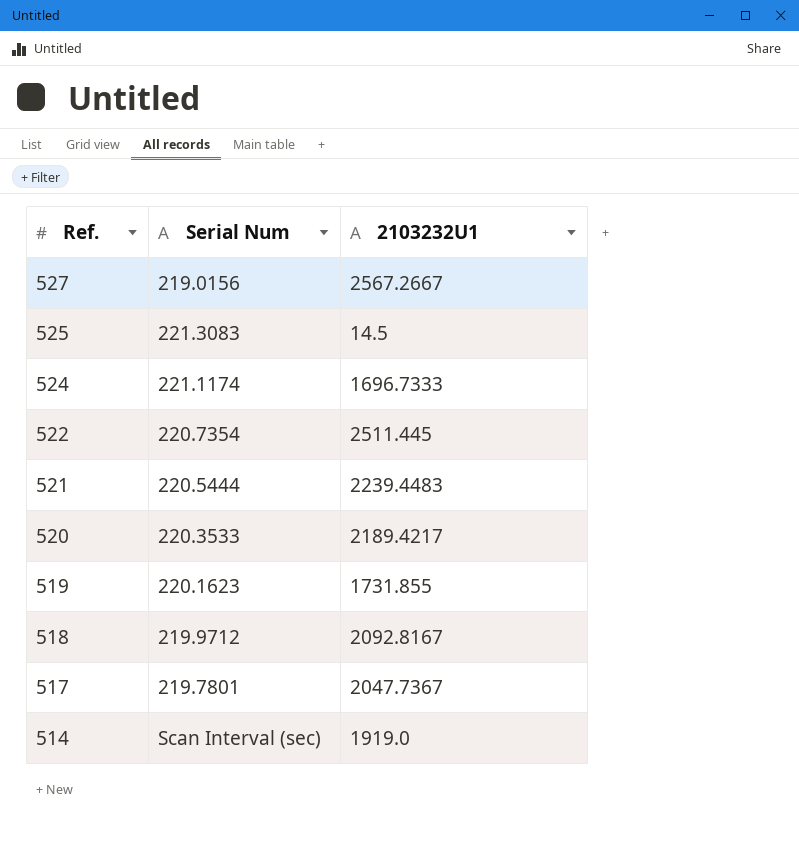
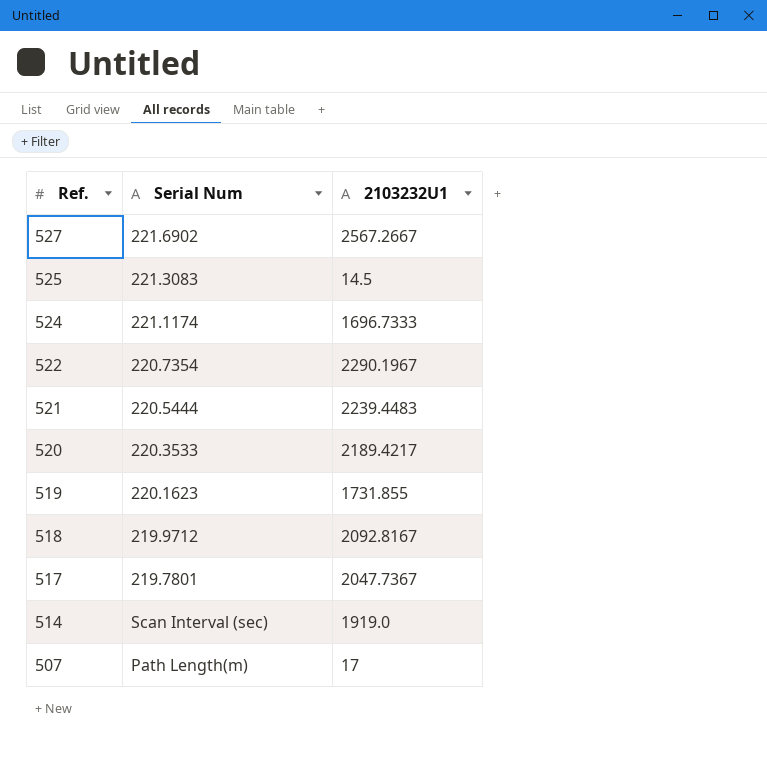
527 | Serial Num: 219.0156 -> 221.6902
522 | 2103232U1: 2511.445 -> 2290.1967
row 507: none -> Path Length(m) | 17

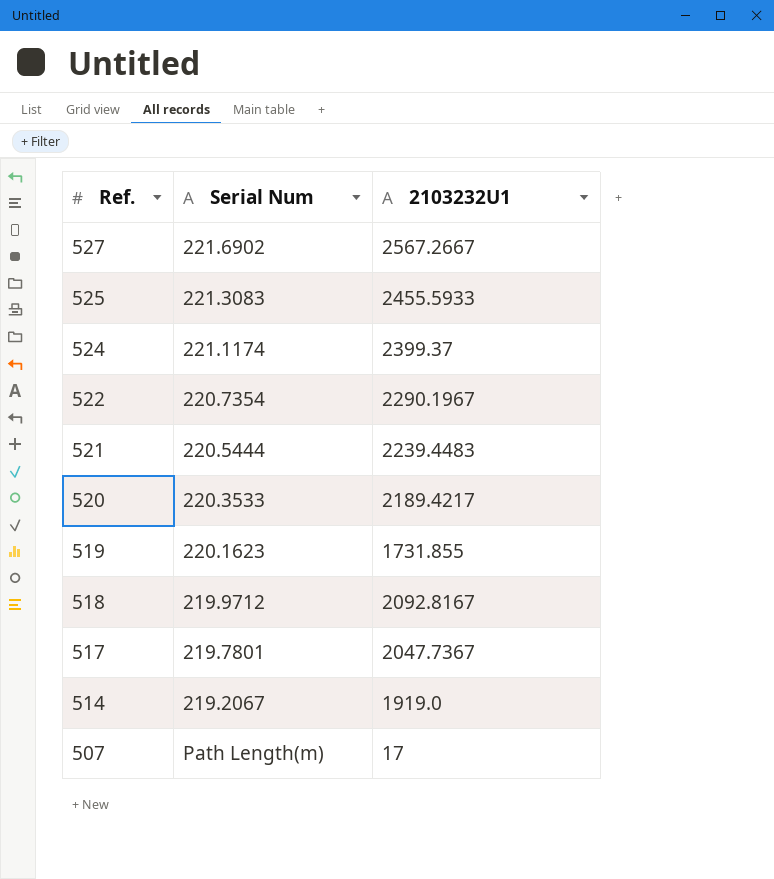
525 | 2103232U1: 14.5 -> 2455.5933
524 | 2103232U1: 1696.7333 -> 2399.37
514 | Serial Num: Scan Interval (sec) -> 219.2067

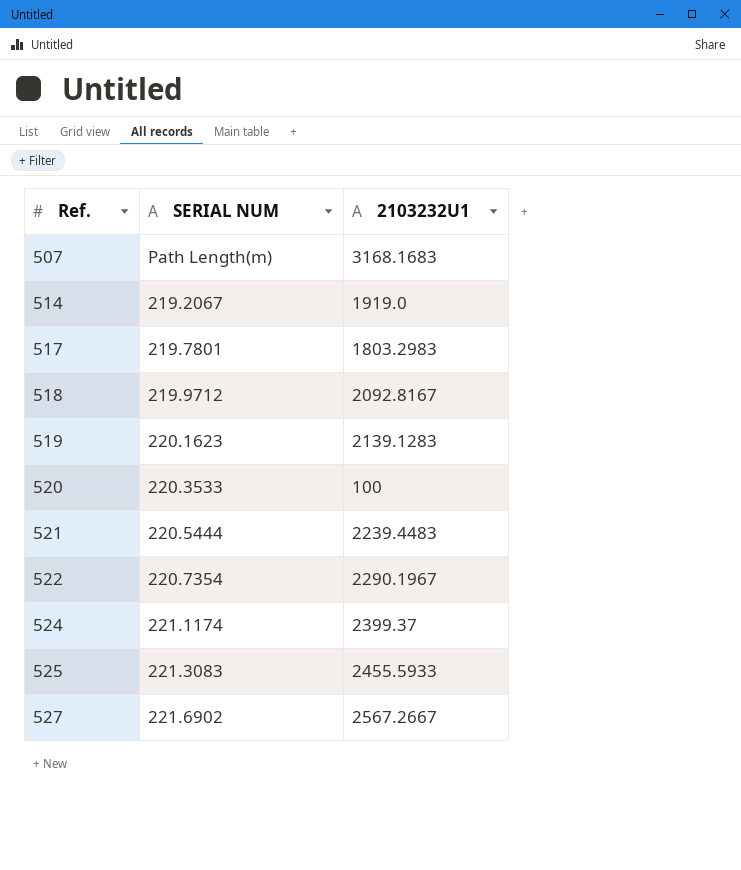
row order: Ref. descending -> Ref. ascending
column name: Serial Num -> SERIAL NUM
507 | 2103232U1: 17 -> 3168.1683
517 | 2103232U1: 2047.7367 -> 1803.2983
519 | 2103232U1: 1731.855 -> 2139.1283
520 | 2103232U1: 2189.4217 -> 100

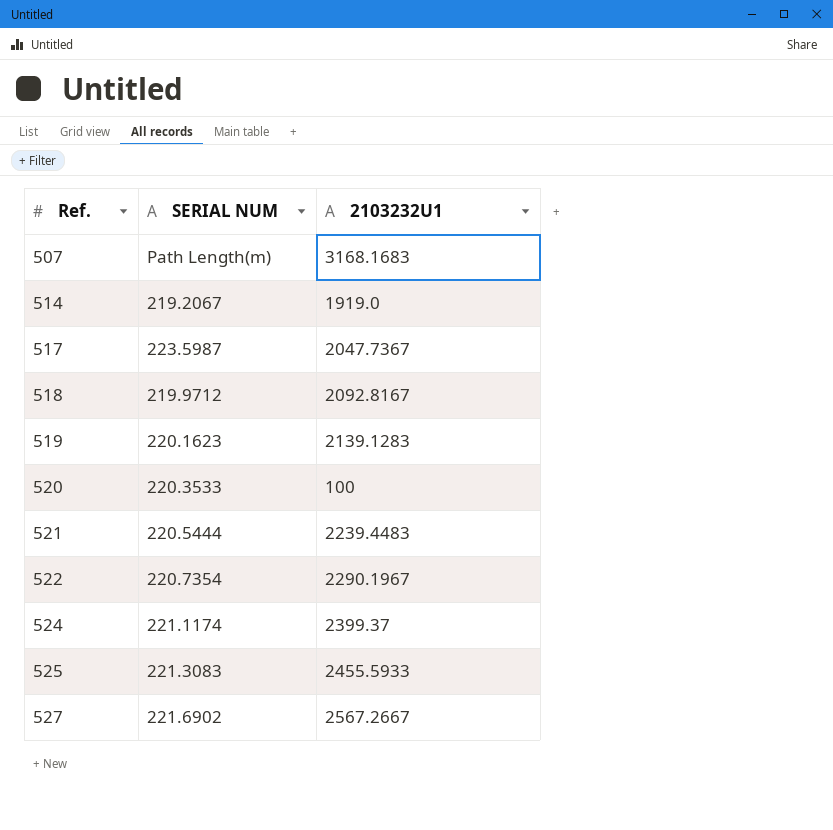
517 | SERIAL NUM: 219.7801 -> 223.5987
517 | 2103232U1: 1803.2983 -> 2047.7367

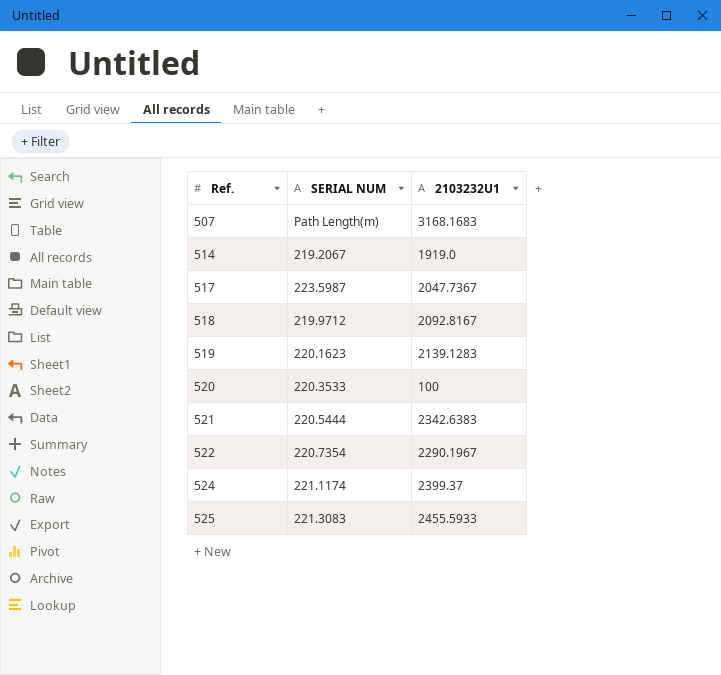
row 527: 221.6902 | 2567.2667 -> none
521 | 2103232U1: 2239.4483 -> 2342.6383

